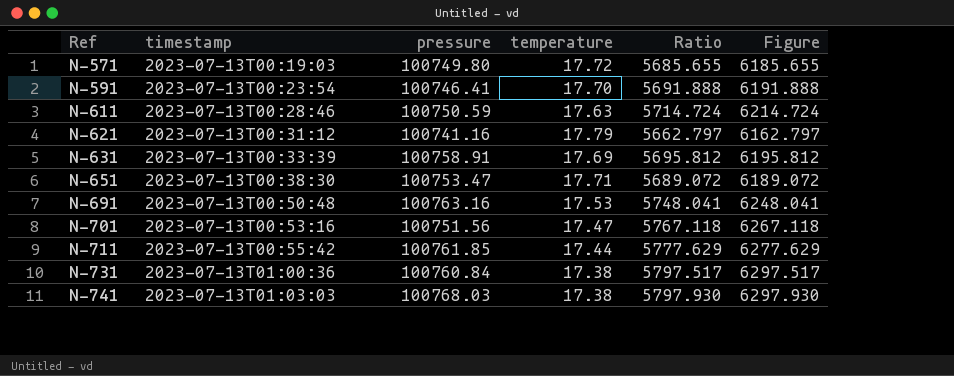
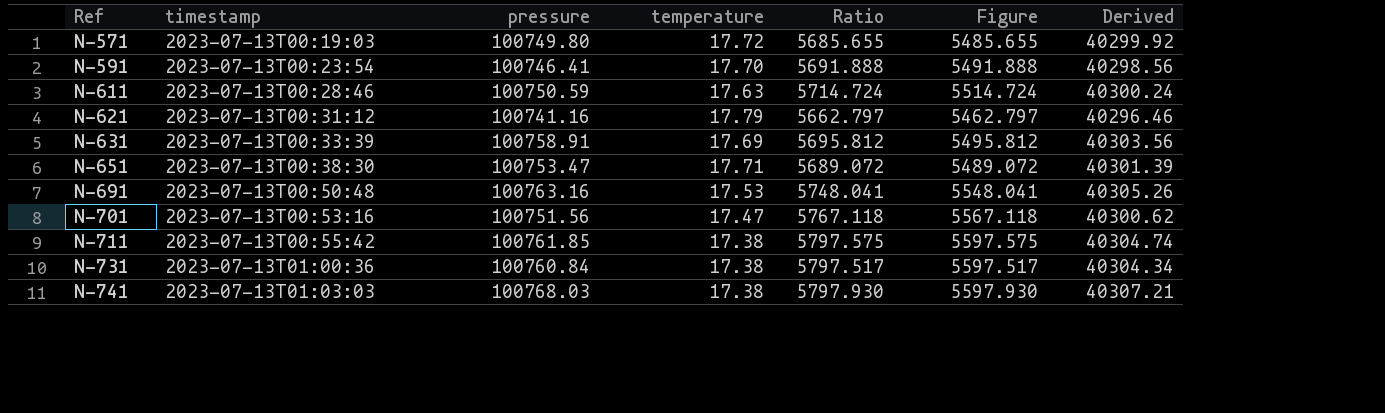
column Figure | formula: [Ratio] + 500 -> [Ratio] - 200
column Derived | formula: none -> [pressure] * 0.4
N-711 | temperature: 17.44 -> 17.38
N-711 | Ratio: 5777.629 -> 5797.575

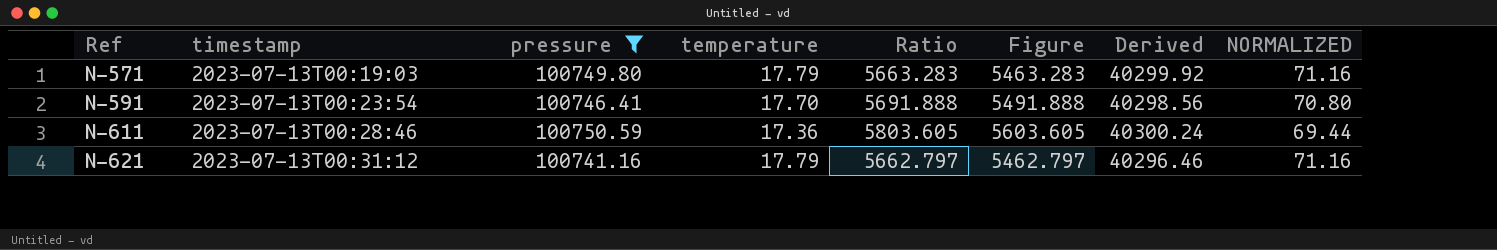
filter: none -> pressure <= 100750.59
column NORMALIZED | formula: none -> [temperature] * 4
N-571 | temperature: 17.72 -> 17.79
N-571 | Ratio: 5685.655 -> 5663.283
N-571 | Figure: 5485.655 -> 5463.283
N-611 | temperature: 17.63 -> 17.36
N-611 | Ratio: 5714.724 -> 5803.605
N-611 | Figure: 5514.724 -> 5603.605

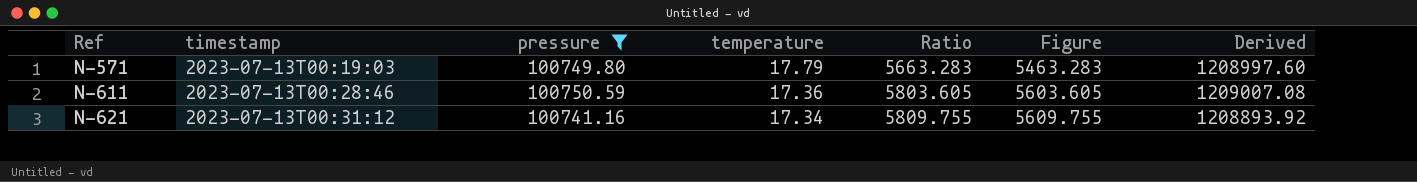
column NORMALIZED | formula: [temperature] * 4 -> none
column Derived | formula: [pressure] * 0.4 -> [pressure] * 12
row N-591: 2023-07-13T00:23:54 | 100746.41 | 17.70 | 5691.888 | 5491.888 | 40298.56 | 70.80 -> none
N-621 | temperature: 17.79 -> 17.34
N-621 | Ratio: 5662.797 -> 5809.755
N-621 | Figure: 5462.797 -> 5609.755

